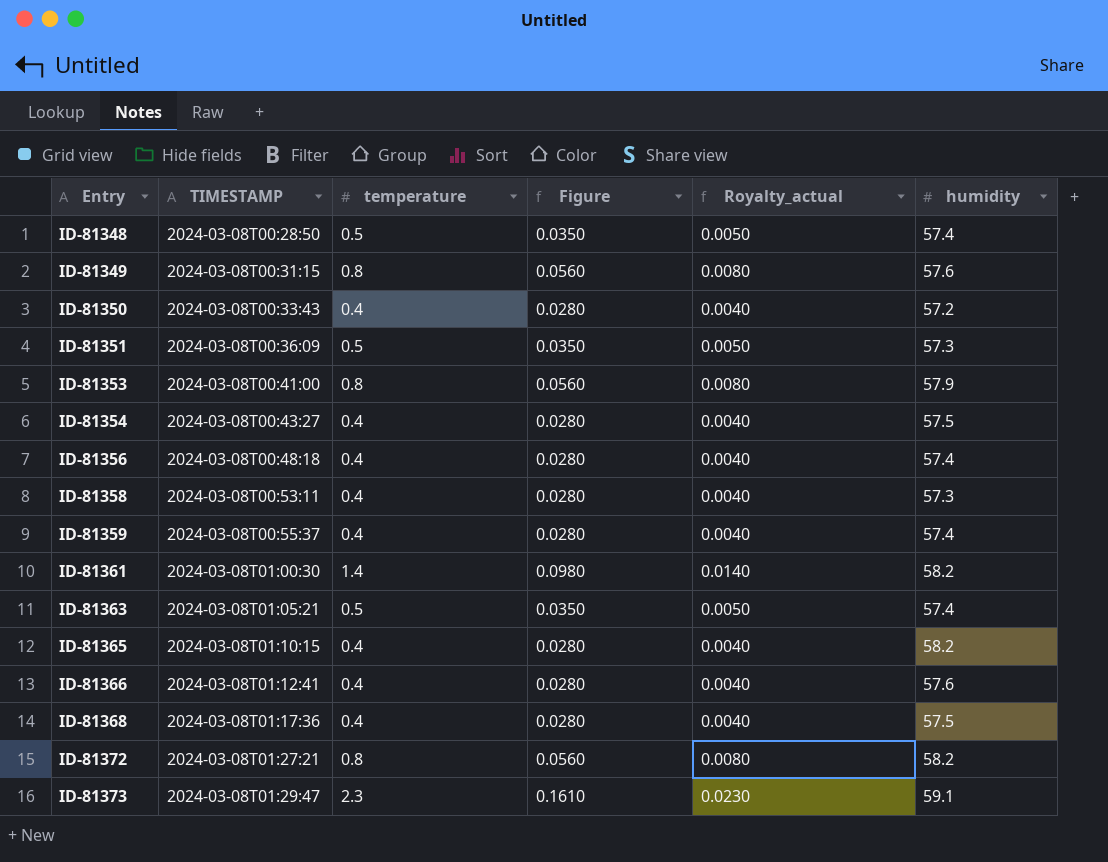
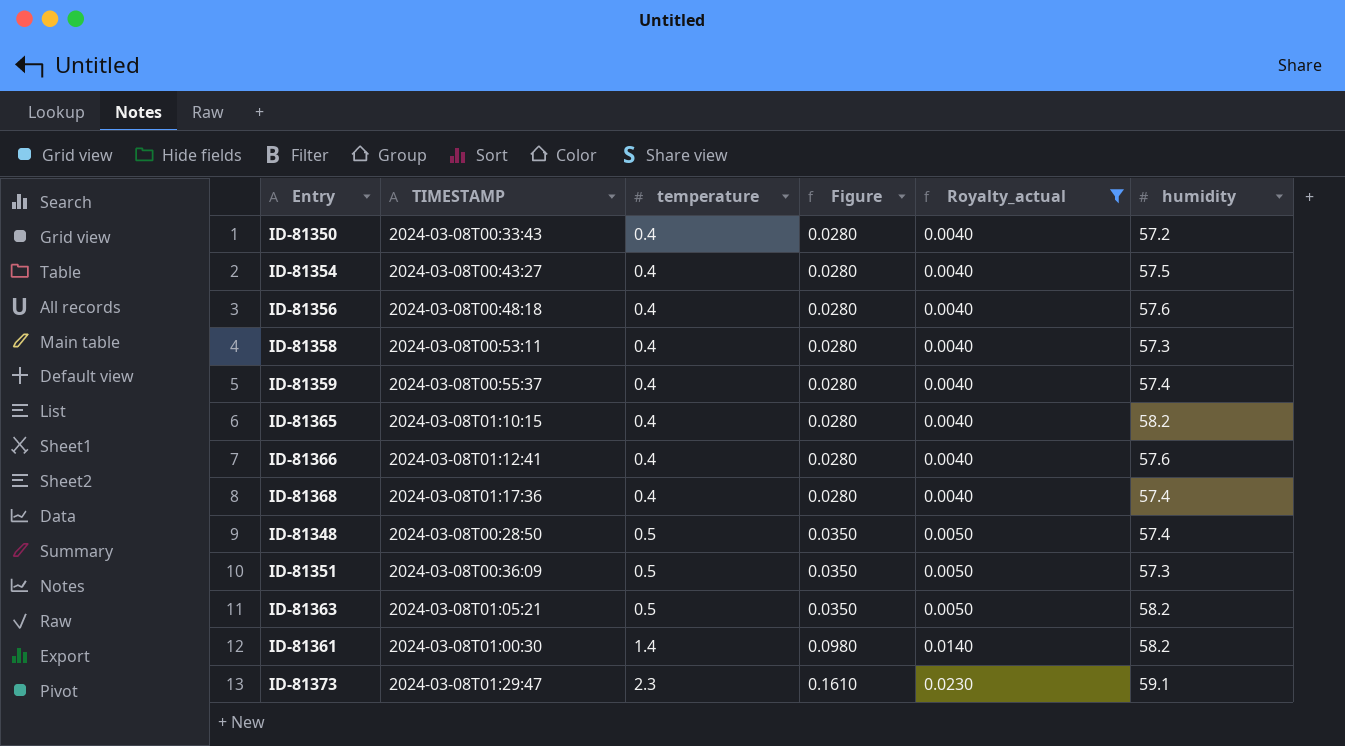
filter: none -> Royalty_actual != 0.0080
row order: Entry ascending -> temperature ascending
ID-81356 | humidity: 57.4 -> 57.6
ID-81368 | humidity: 57.5 -> 57.4
ID-81363 | humidity: 57.4 -> 58.2

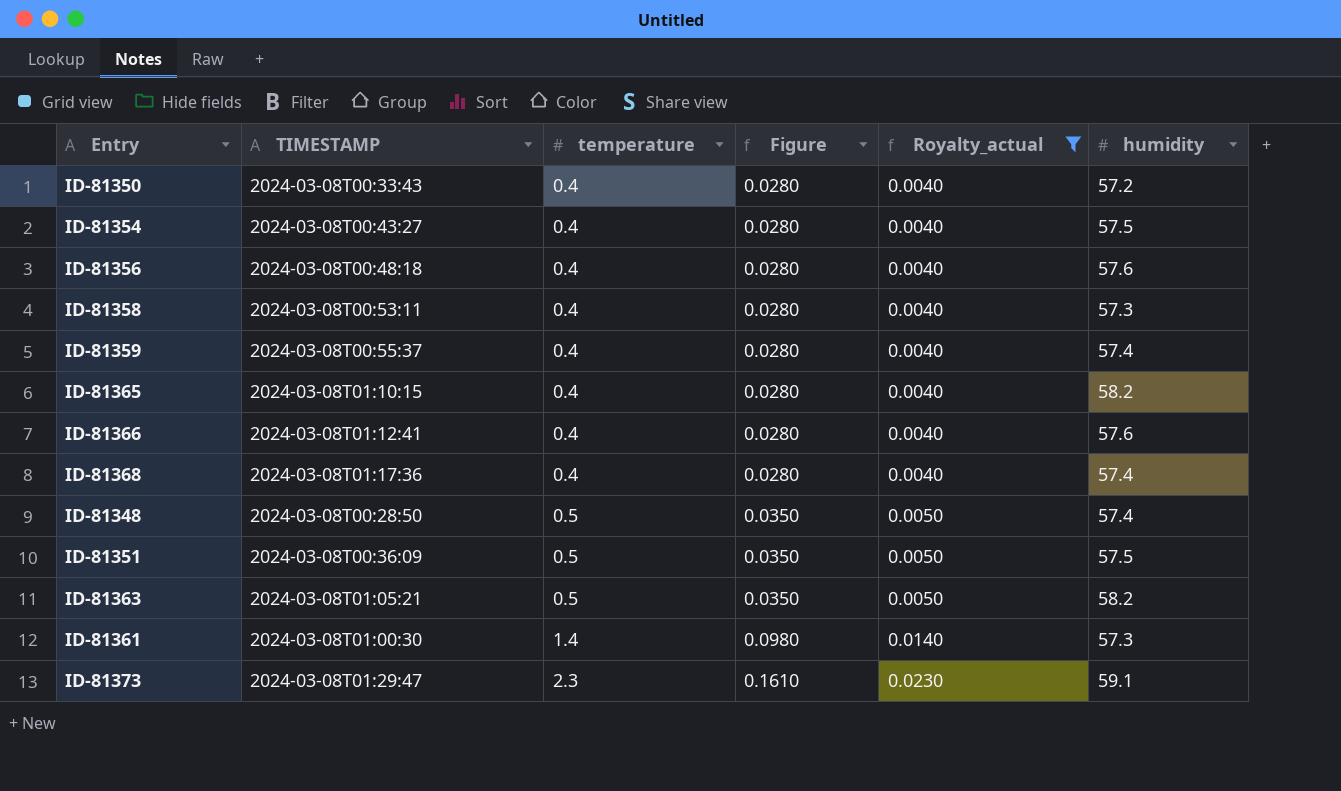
ID-81351 | humidity: 57.3 -> 57.5
ID-81361 | humidity: 58.2 -> 57.3

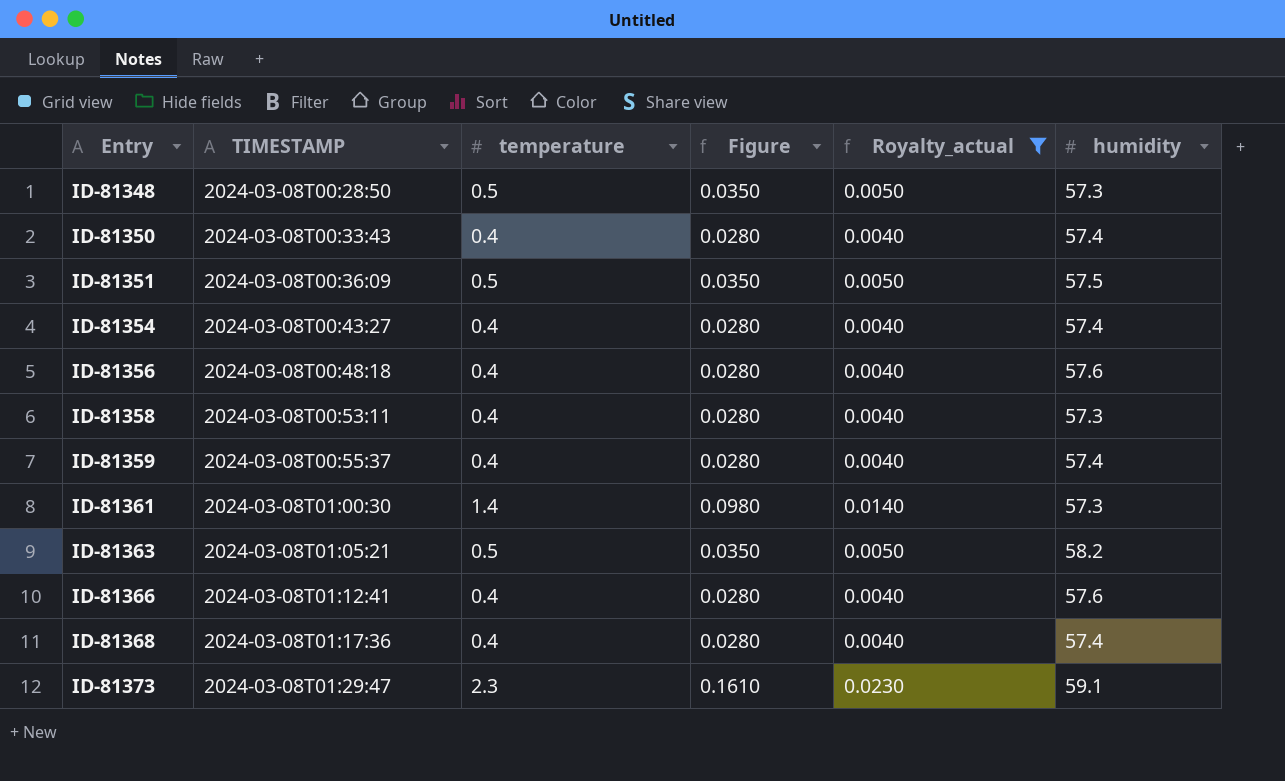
row order: temperature ascending -> Entry ascending
row ID-81365: 2024-03-08T01:10:15 | 0.4 | 0.0280 | 0.0040 | 58.2 -> none
ID-81348 | humidity: 57.4 -> 57.3
ID-81350 | humidity: 57.2 -> 57.4
ID-81354 | humidity: 57.5 -> 57.4

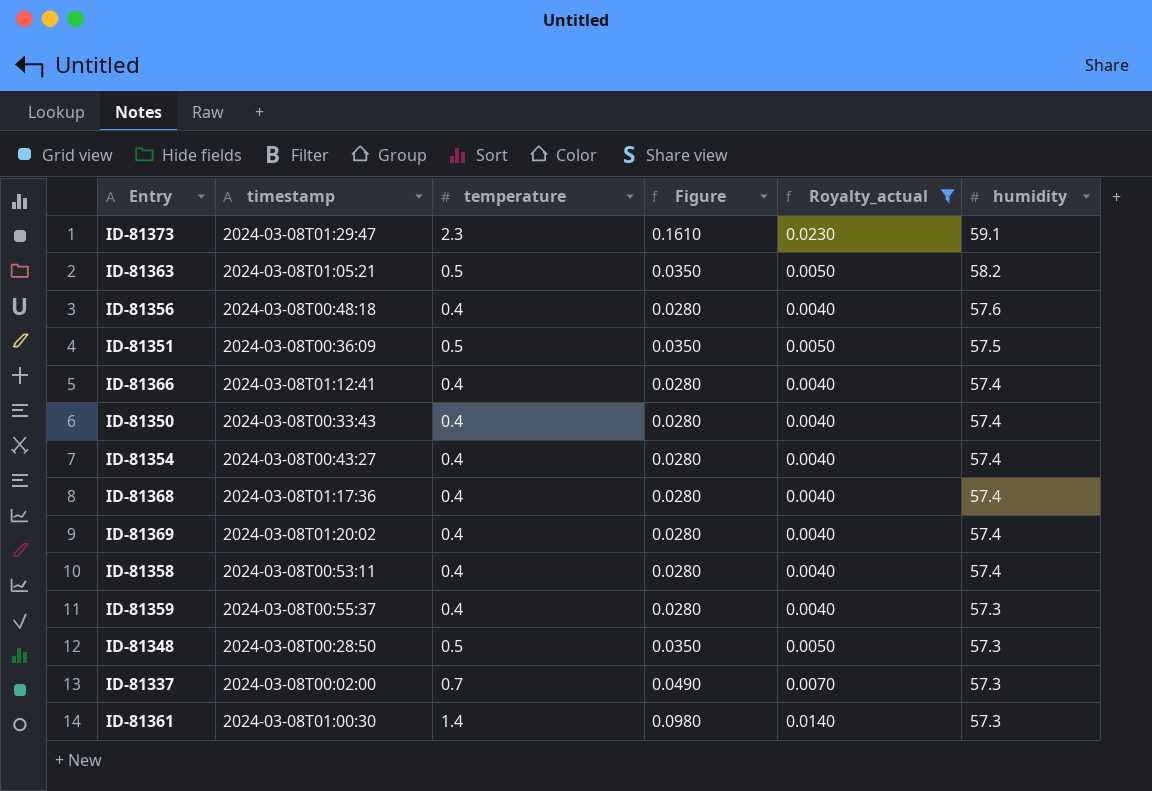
row order: Entry ascending -> humidity descending
column name: TIMESTAMP -> timestamp
ID-81366 | humidity: 57.6 -> 57.4
row ID-81369: none -> 2024-03-08T01:20:02 | 0.4 | 0.0280 | 0.0040 | 57.4
ID-81358 | humidity: 57.3 -> 57.4
ID-81359 | humidity: 57.4 -> 57.3
row ID-81337: none -> 2024-03-08T00:02:00 | 0.7 | 0.0490 | 0.0070 | 57.3

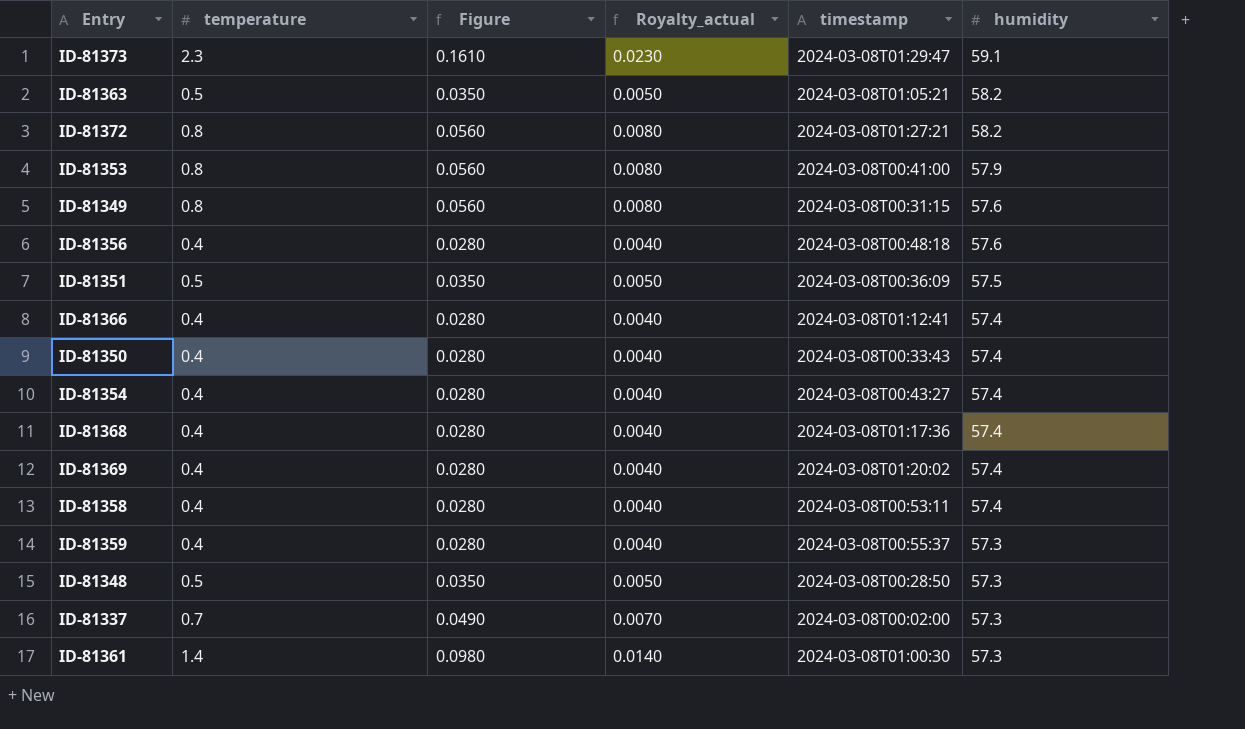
filter: Royalty_actual != 0.0080 -> none
column timestamp | position: 2 -> 5

